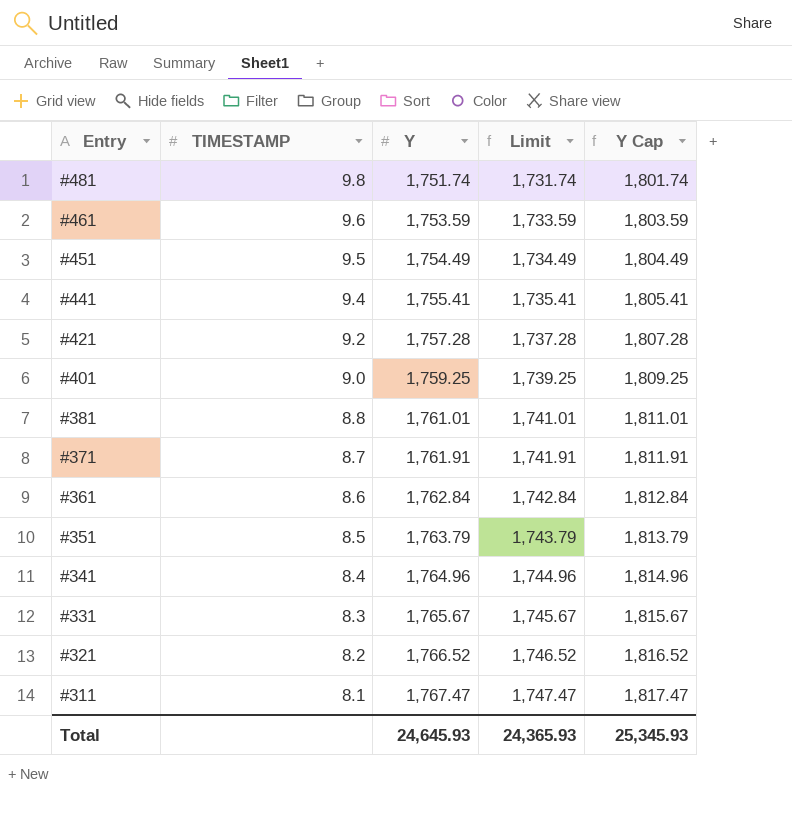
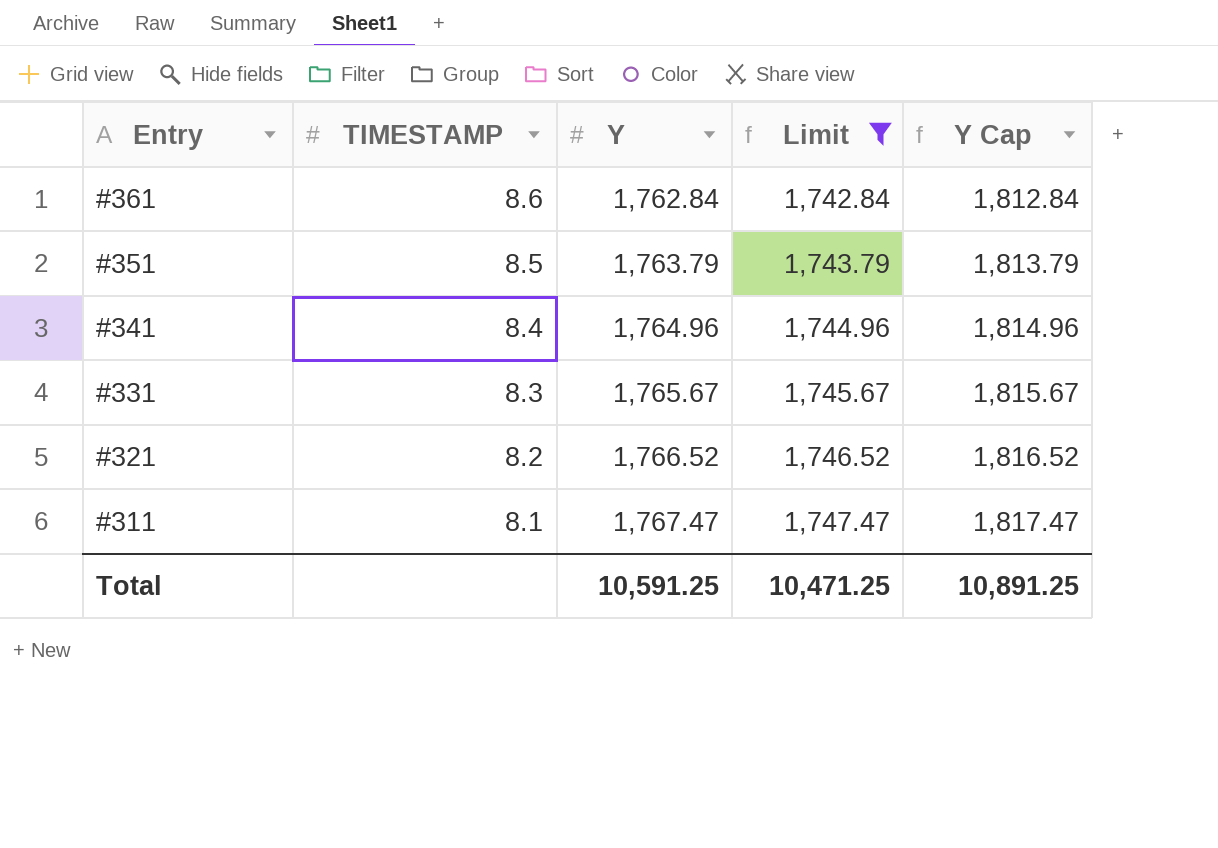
filter: none -> Limit >= 1,742.84
Total | Y: 24,645.93 -> 10,591.25
Total | Limit: 24,365.93 -> 10,471.25
Total | Y Cap: 25,345.93 -> 10,891.25

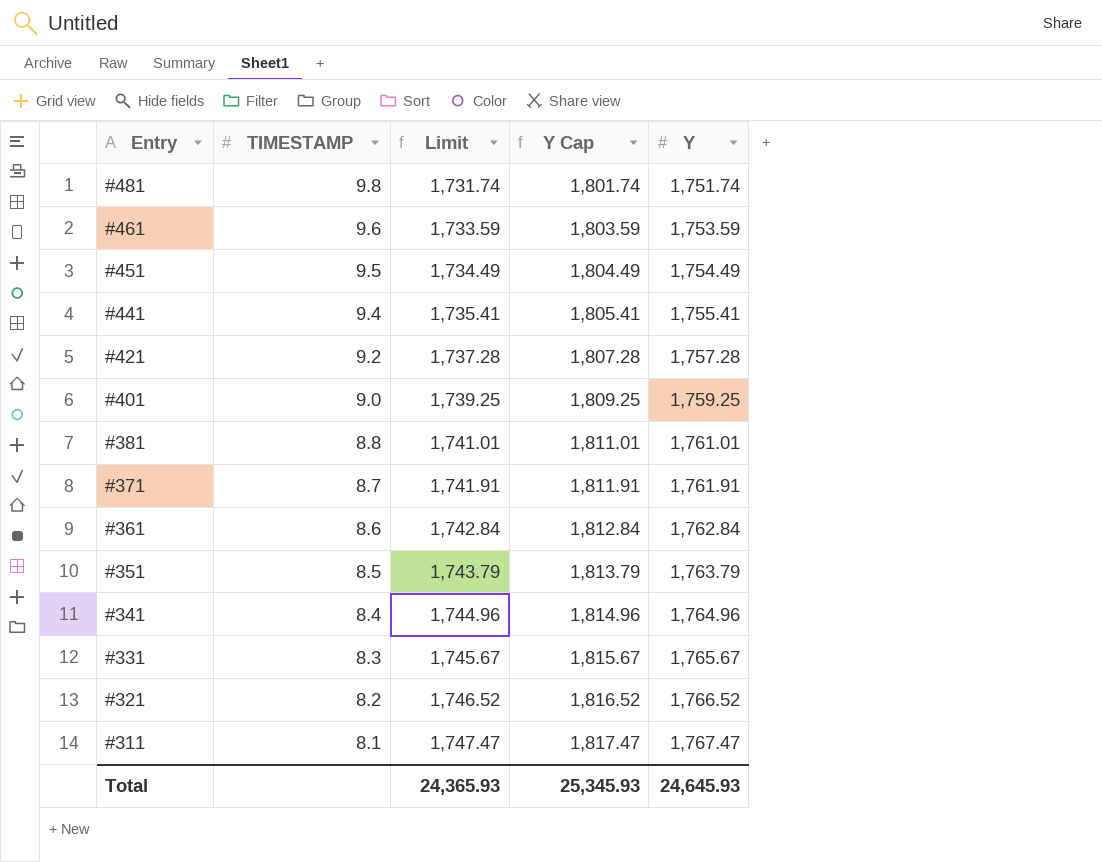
filter: Limit >= 1,742.84 -> none
column Y | position: 3 -> 5
Total | Limit: 10,471.25 -> 24,365.93
Total | Y Cap: 10,891.25 -> 25,345.93
Total | Y: 10,591.25 -> 24,645.93

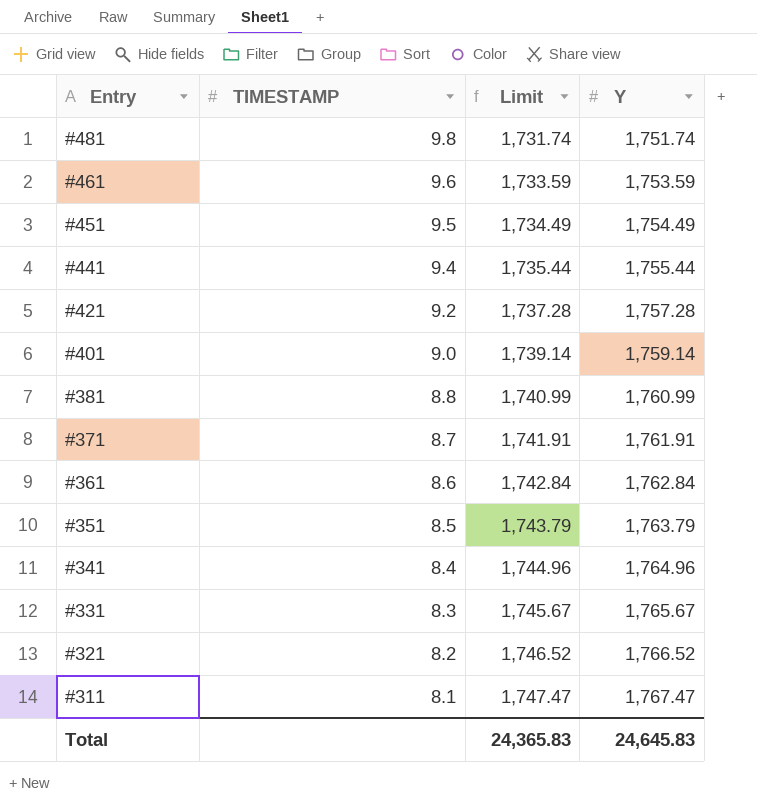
column Y Cap | formula: [Y] + 50 -> none
#441 | Limit: 1,735.41 -> 1,735.44
#441 | Y: 1,755.41 -> 1,755.44
#401 | Limit: 1,739.25 -> 1,739.14
#401 | Y: 1,759.25 -> 1,759.14
#381 | Limit: 1,741.01 -> 1,740.99
#381 | Y: 1,761.01 -> 1,760.99
Total | Limit: 24,365.93 -> 24,365.83
Total | Y: 24,645.93 -> 24,645.83

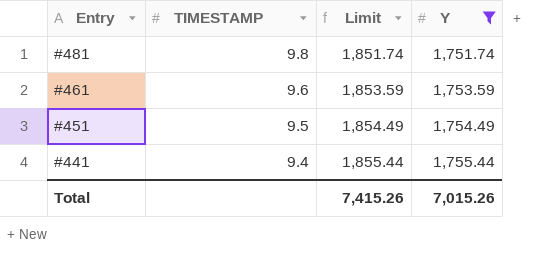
filter: none -> Y <= 1,755.44
column Limit | formula: [Y] - 20 -> [Y] + 100
Total | Limit: 24,365.83 -> 7,415.26
Total | Y: 24,645.83 -> 7,015.26

